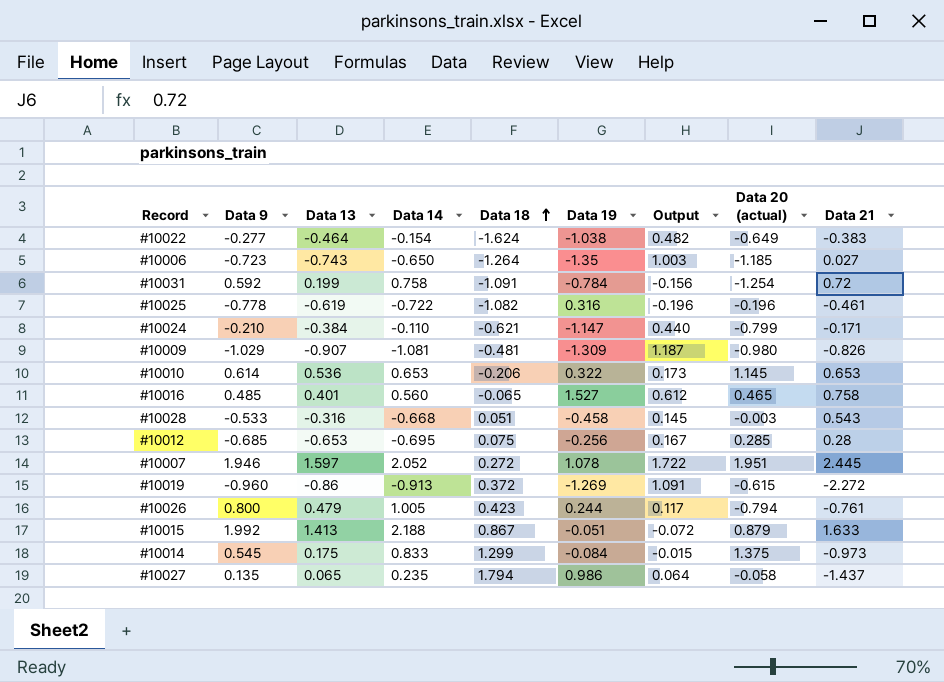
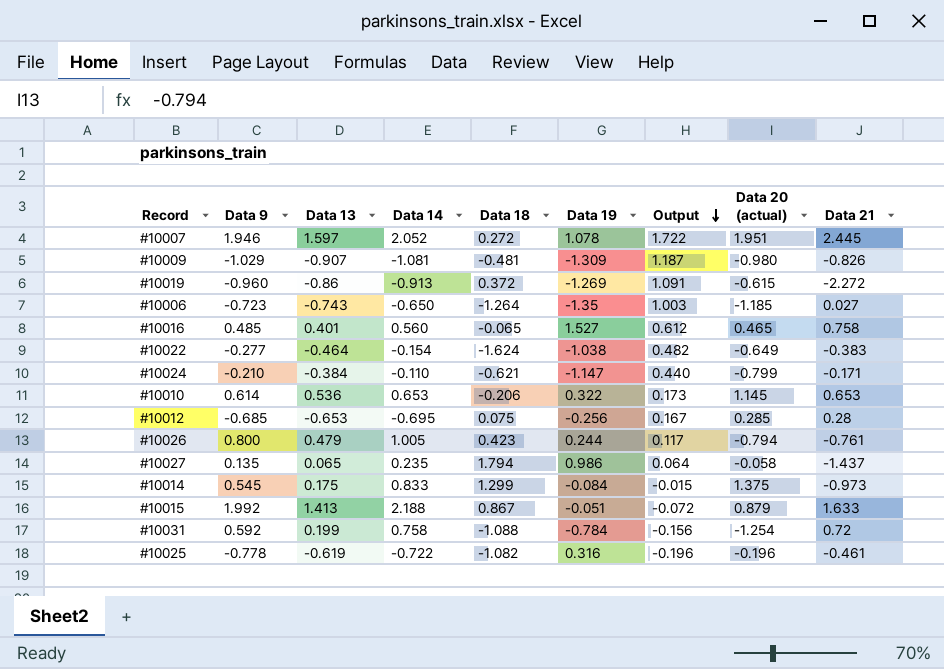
row order: Data 18 ascending -> Output descending
row #10028: -0.533 | -0.316 | -0.668 | 0.051 | -0.458 | 0.145 | -0.003 | 0.543 -> none
#10031 | Data 18: -1.091 -> -1.088

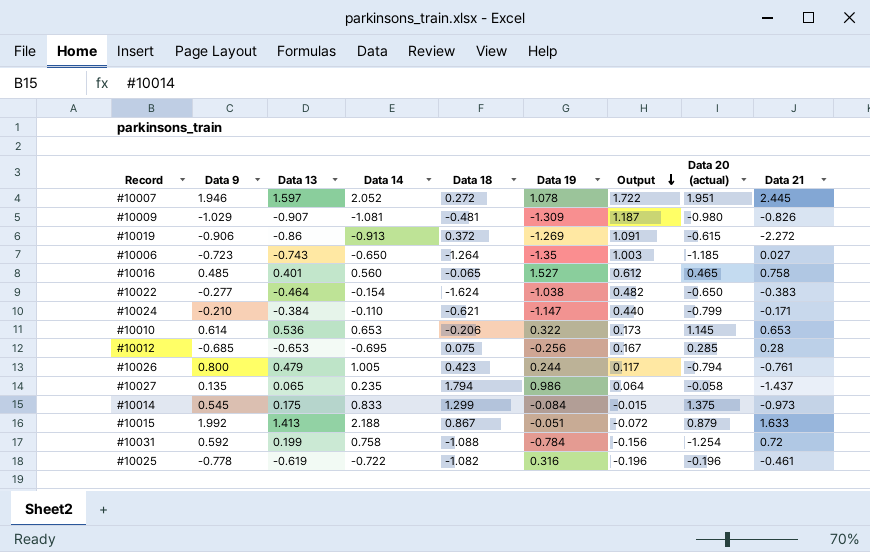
#10019 | Data 9: -0.960 -> -0.906
#10022 | Data 20 (actual): -0.649 -> -0.650

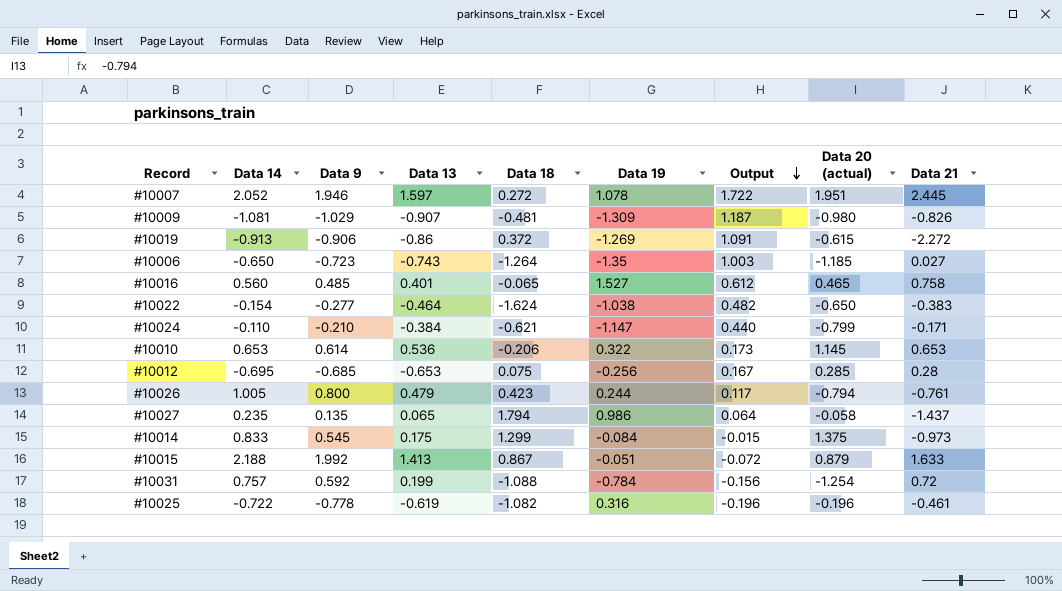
column Data 14 | position: 4 -> 2
#10031 | Data 14: 0.758 -> 0.757

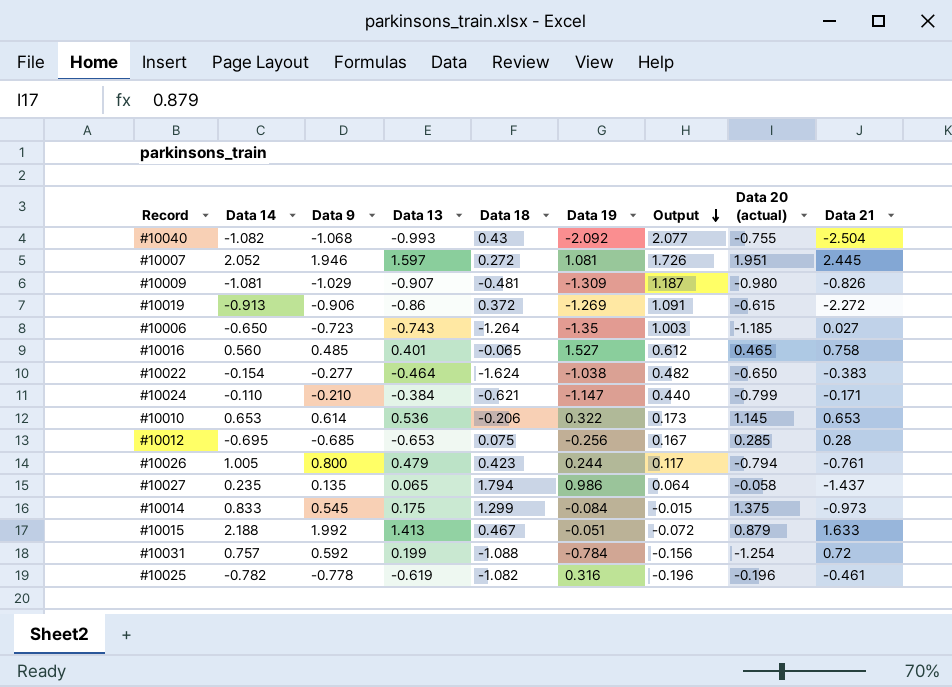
row #10040: none -> -1.082 | -1.068 | -0.993 | 0.43 | -2.092 | 2.077 | -0.755 | -2.504
#10007 | Data 19: 1.078 -> 1.081
#10007 | Output: 1.722 -> 1.726
#10015 | Data 18: 0.867 -> 0.467
#10025 | Data 14: -0.722 -> -0.782

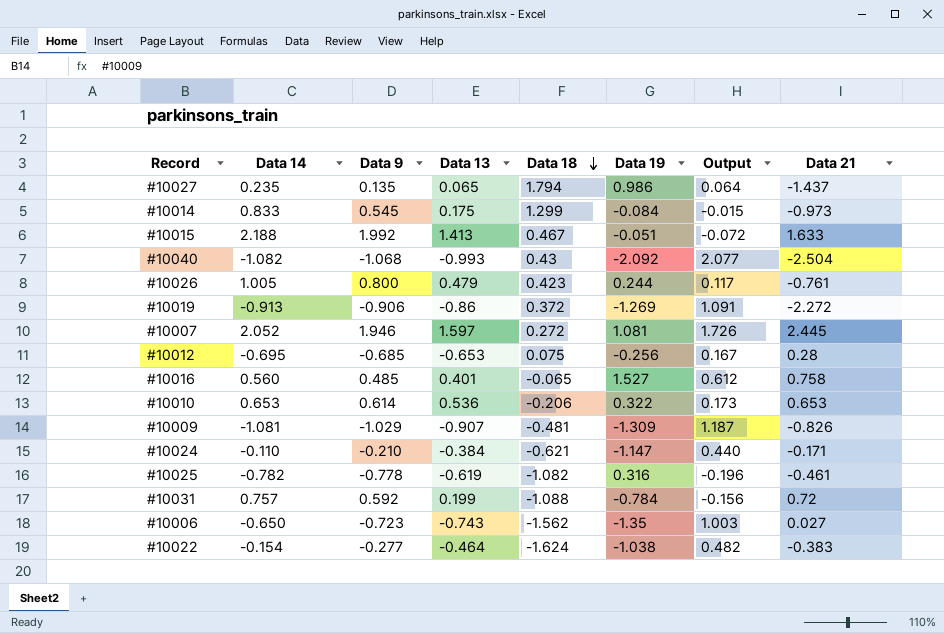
row order: Output descending -> Data 18 descending
column Data 20 (actual) | position: 8 -> none
#10006 | Data 18: -1.264 -> -1.562

